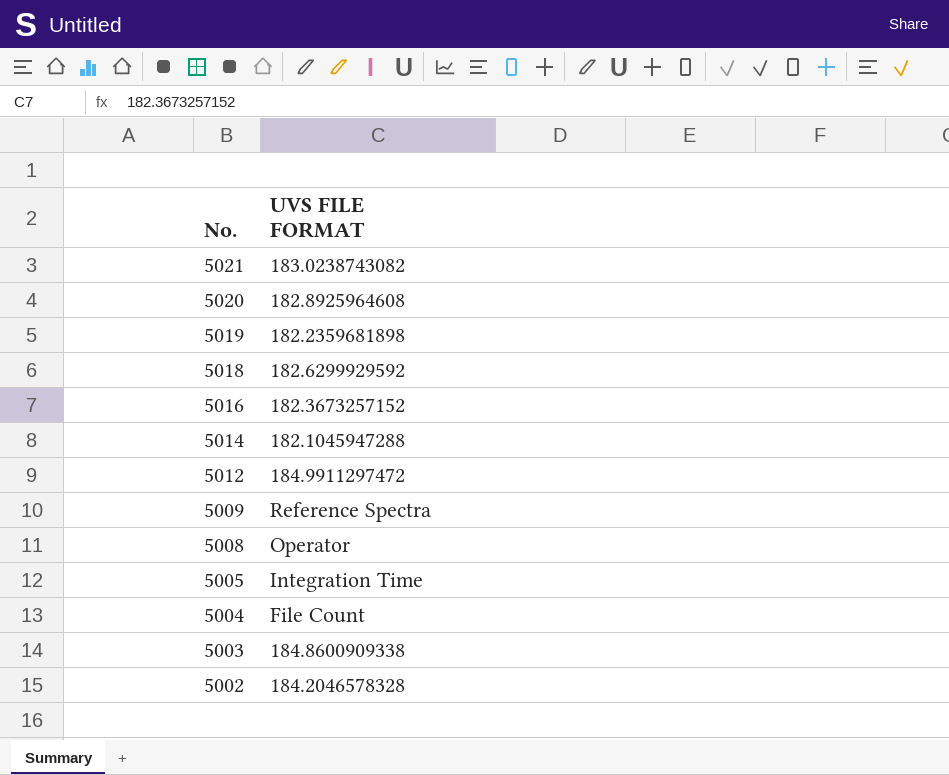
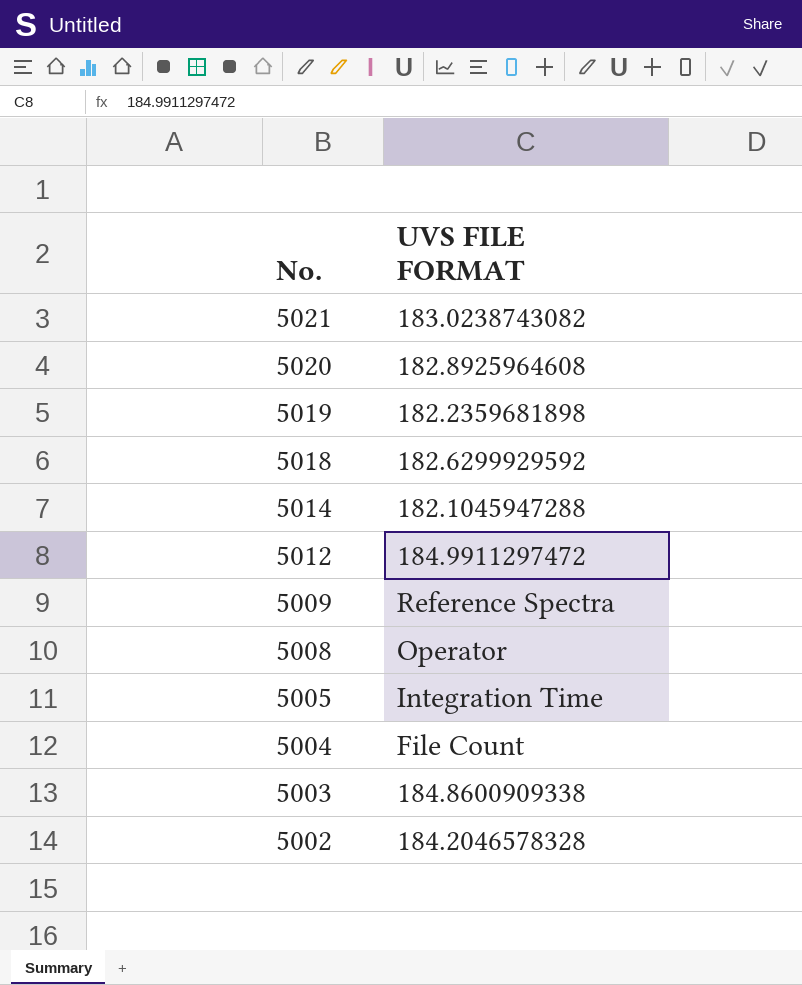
row 5016: 182.3673257152 -> none

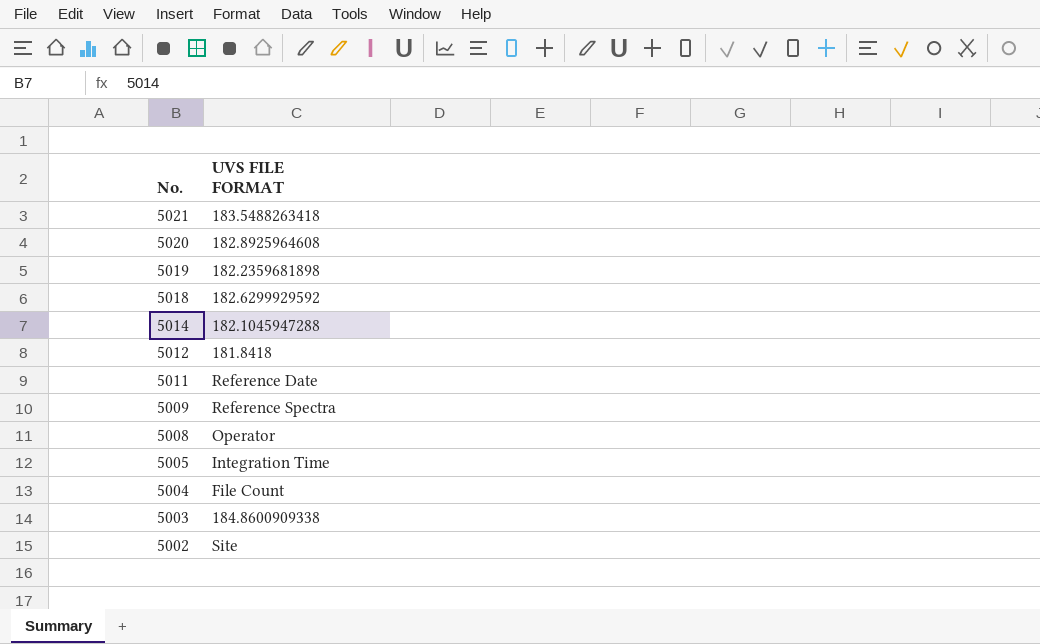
5021 | UVS FILE FORMAT: 183.0238743082 -> 183.5488263418
5012 | UVS FILE FORMAT: 184.9911297472 -> 181.8418
row 5011: none -> Reference Date
5002 | UVS FILE FORMAT: 184.2046578328 -> Site

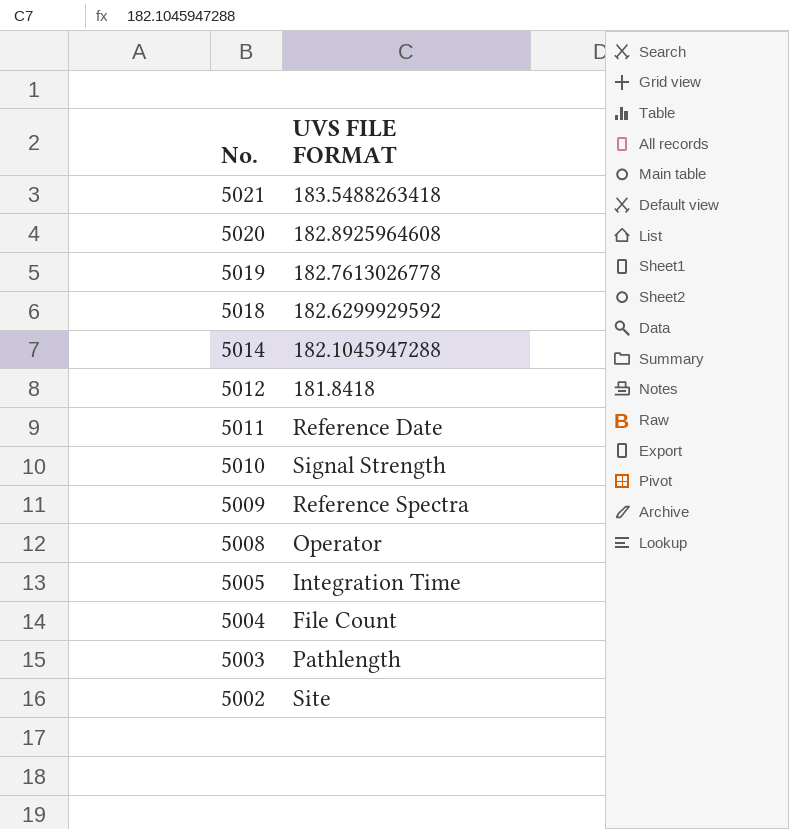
5019 | UVS FILE FORMAT: 182.2359681898 -> 182.7613026778
row 5010: none -> Signal Strength
5003 | UVS FILE FORMAT: 184.8600909338 -> Pathlength

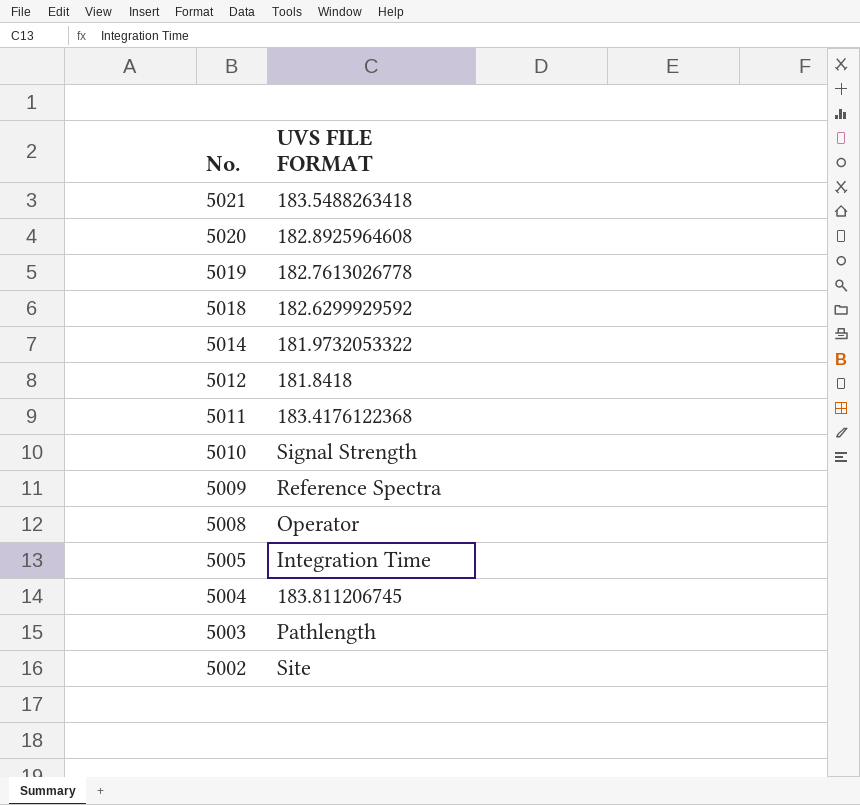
5014 | UVS FILE FORMAT: 182.1045947288 -> 181.9732053322
5011 | UVS FILE FORMAT: Reference Date -> 183.4176122368
5004 | UVS FILE FORMAT: File Count -> 183.811206745

